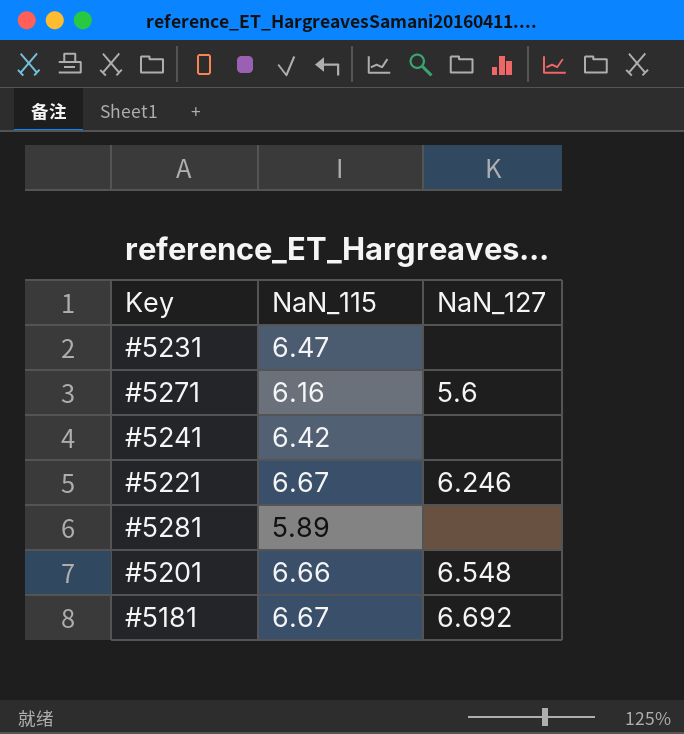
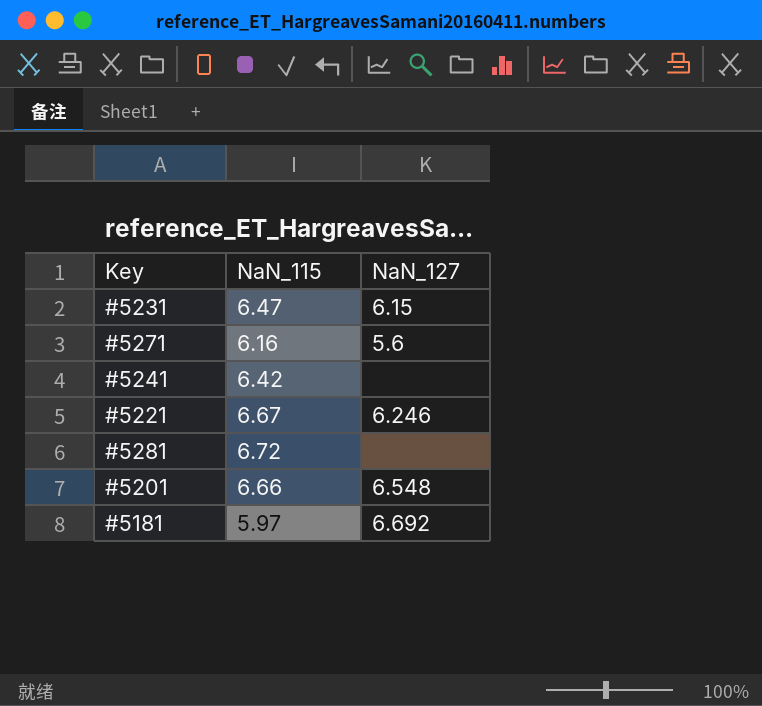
#5231 | NaN_127: none -> 6.15
#5281 | NaN_115: 5.89 -> 6.72
#5181 | NaN_115: 6.67 -> 5.97

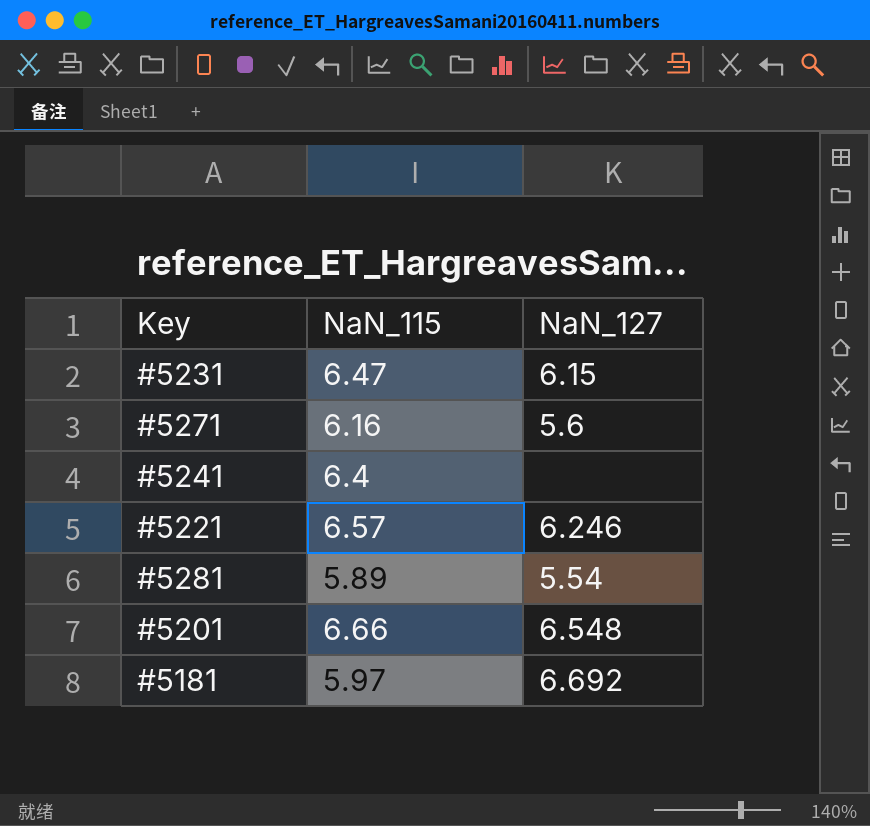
#5241 | NaN_115: 6.42 -> 6.4
#5221 | NaN_115: 6.67 -> 6.57
#5281 | NaN_115: 6.72 -> 5.89
#5281 | NaN_127: none -> 5.54

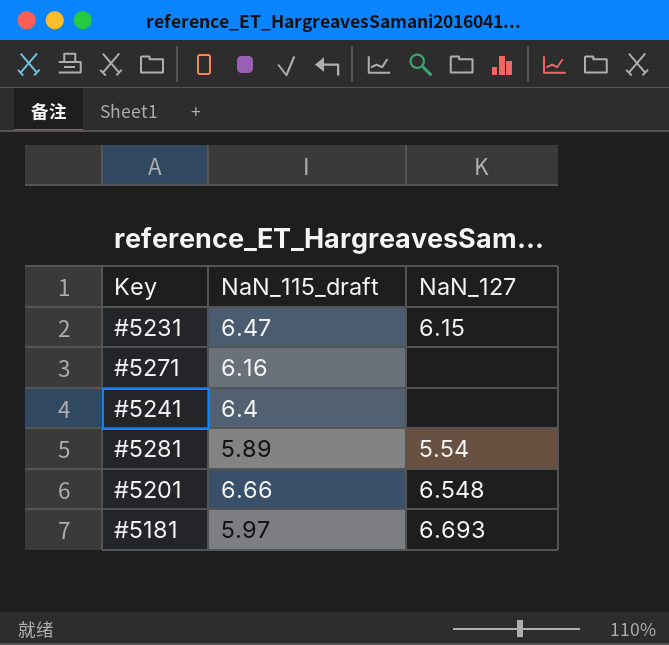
column name: NaN_115 -> NaN_115_draft
row #5221: 6.57 | 6.246 -> none
#5271 | NaN_127: 5.6 -> none
#5181 | NaN_127: 6.692 -> 6.693

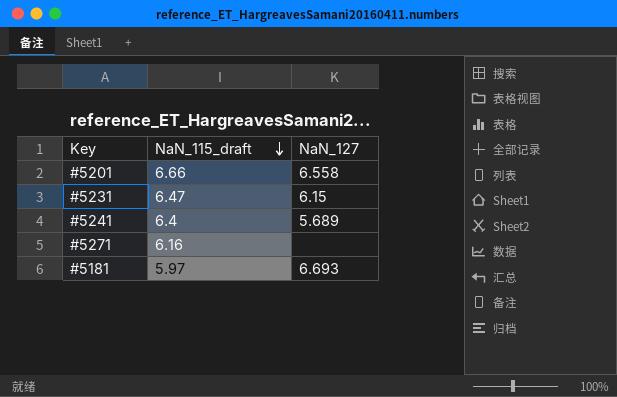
row order: none -> NaN_115_draft descending
row #5281: 5.89 | 5.54 -> none
#5201 | NaN_127: 6.548 -> 6.558
#5241 | NaN_127: none -> 5.689

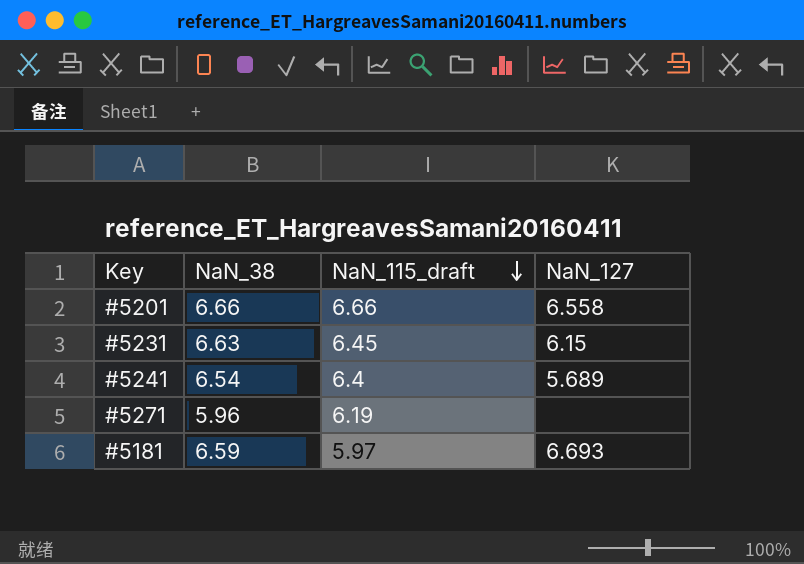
column NaN_38 | position: none -> 2
#5231 | NaN_115_draft: 6.47 -> 6.45
#5271 | NaN_115_draft: 6.16 -> 6.19

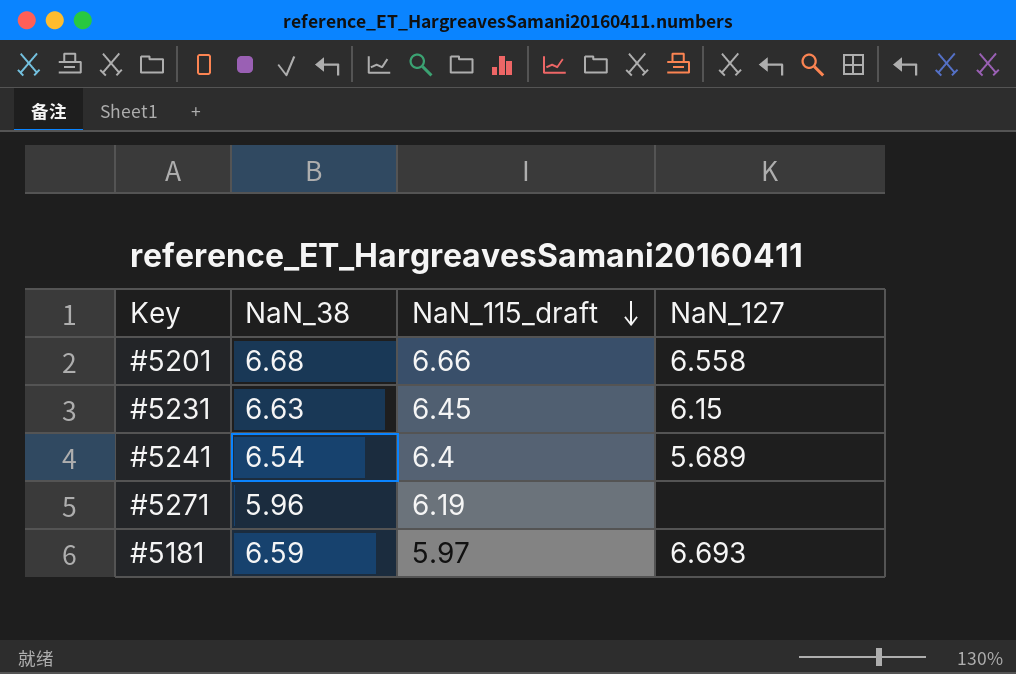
#5201 | NaN_38: 6.66 -> 6.68

